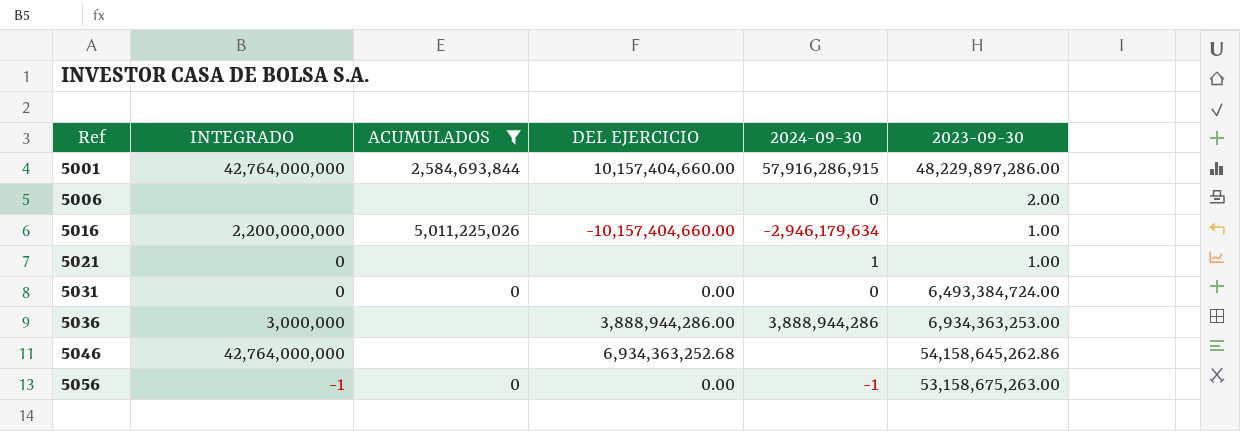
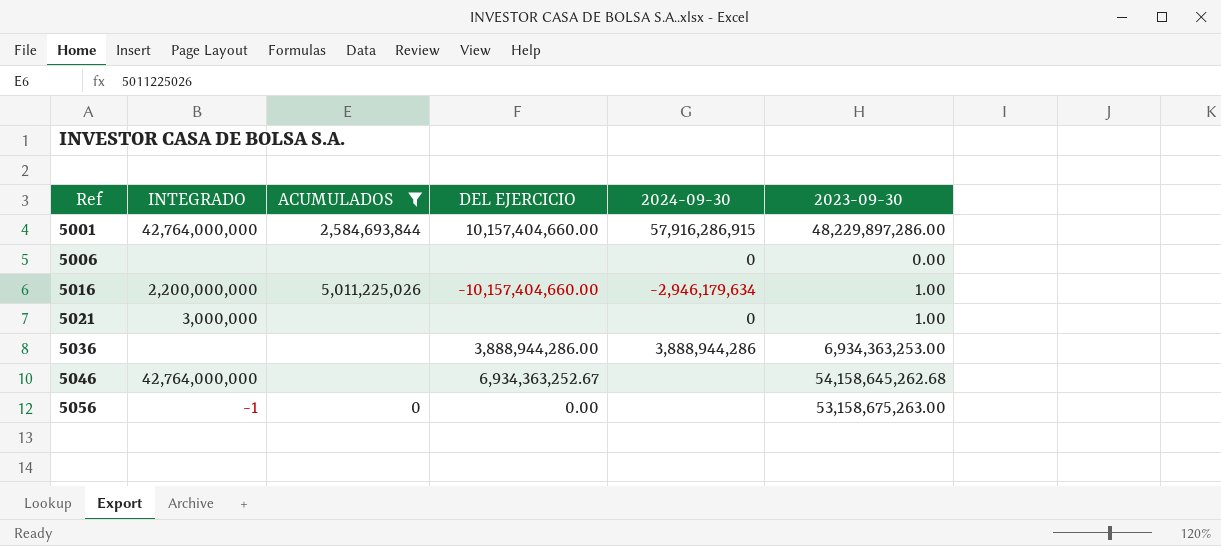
row 5031: 0 | 0 | 0.00 | 0 | 6,493,384,724.00 -> none
5006 | 2023-09-30: 2.00 -> 0.00
5021 | INTEGRADO: 0 -> 3,000,000
5021 | 2024-09-30: 1 -> 0
5036 | INTEGRADO: 3,000,000 -> none
5046 | DEL EJERCICIO: 6,934,363,252.68 -> 6,934,363,252.67
5046 | 2023-09-30: 54,158,645,262.86 -> 54,158,645,262.68
5056 | 2024-09-30: -1 -> none

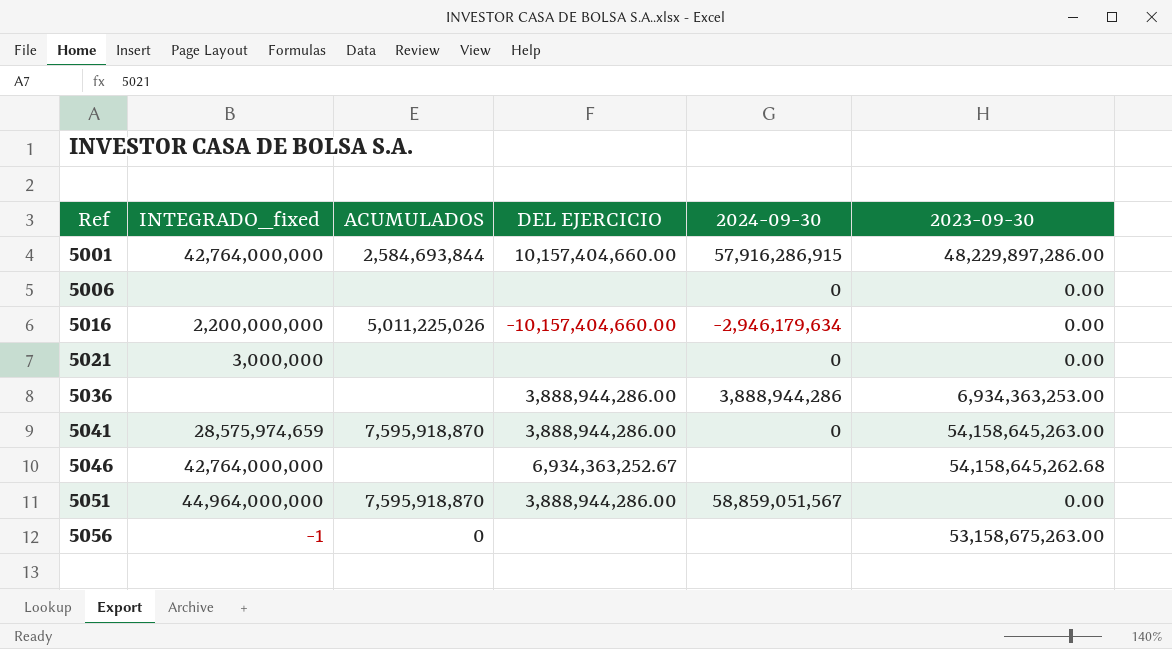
filter: ACUMULADOS != 7,595,918,870 -> none
column name: INTEGRADO -> INTEGRADO_fixed
5016 | 2023-09-30: 1.00 -> 0.00
5021 | 2023-09-30: 1.00 -> 0.00
5056 | DEL EJERCICIO: 0.00 -> none

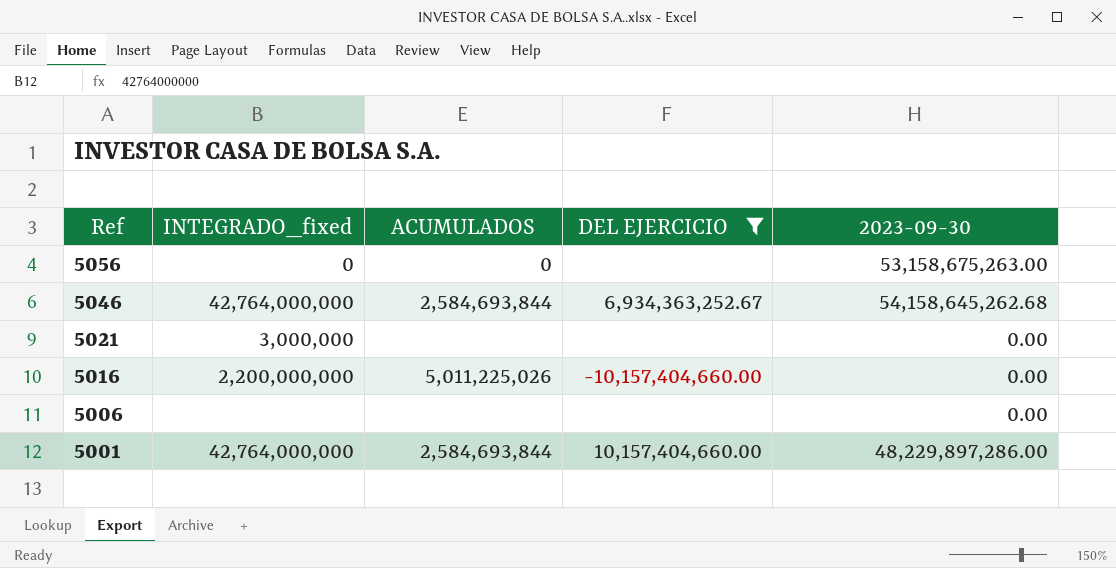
filter: none -> DEL EJERCICIO != 3,888,944,286.00
row order: Ref ascending -> Ref descending
column 2024-09-30 | position: 5 -> none
5056 | INTEGRADO_fixed: -1 -> 0
5046 | ACUMULADOS: none -> 2,584,693,844

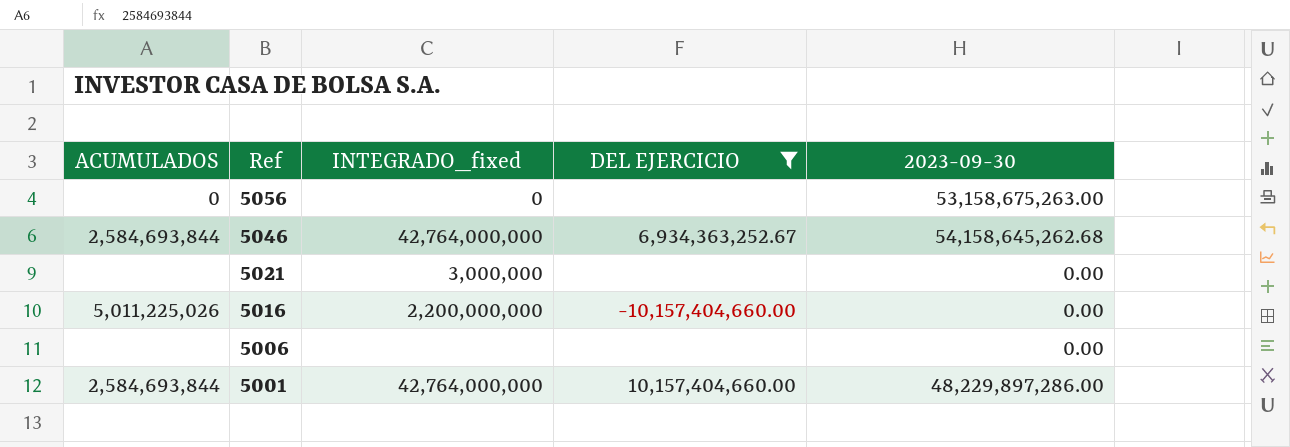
column ACUMULADOS | position: 3 -> 1

